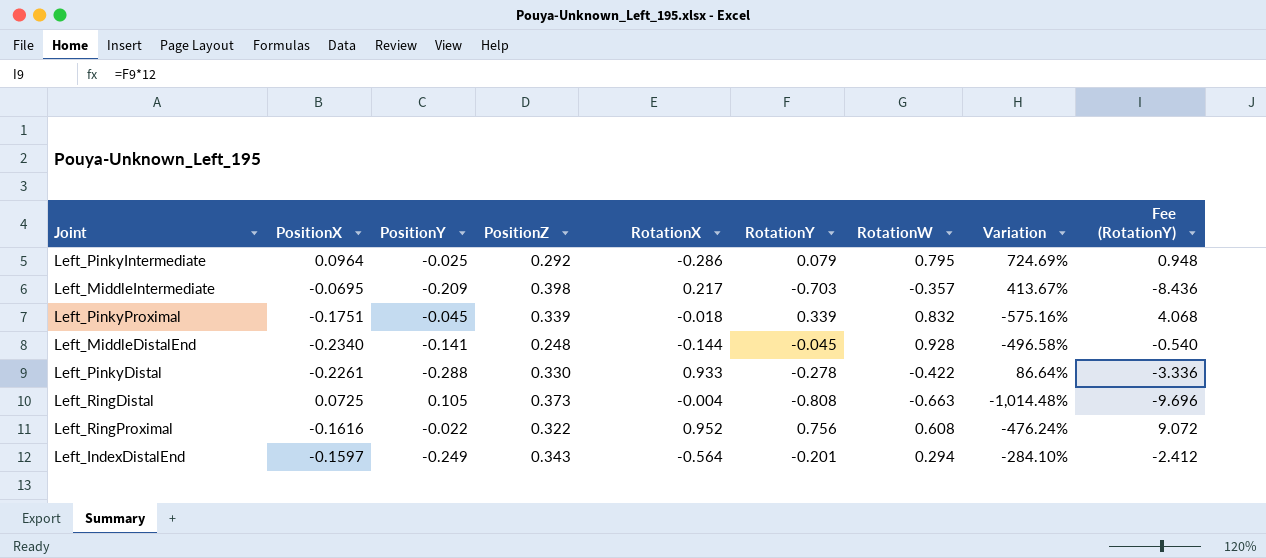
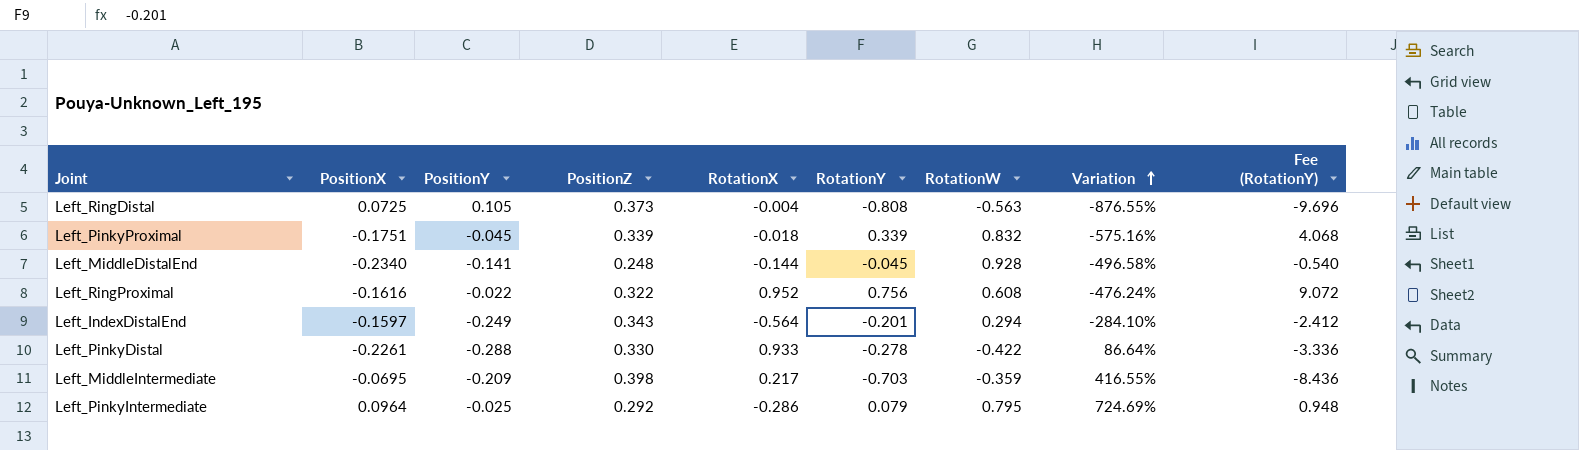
row order: none -> Variation ascending
Left_RingDistal | RotationW: -0.663 -> -0.563
Left_RingDistal | Variation: -1,014.48% -> -876.55%
Left_MiddleIntermediate | RotationW: -0.357 -> -0.359
Left_MiddleIntermediate | Variation: 413.67% -> 416.55%

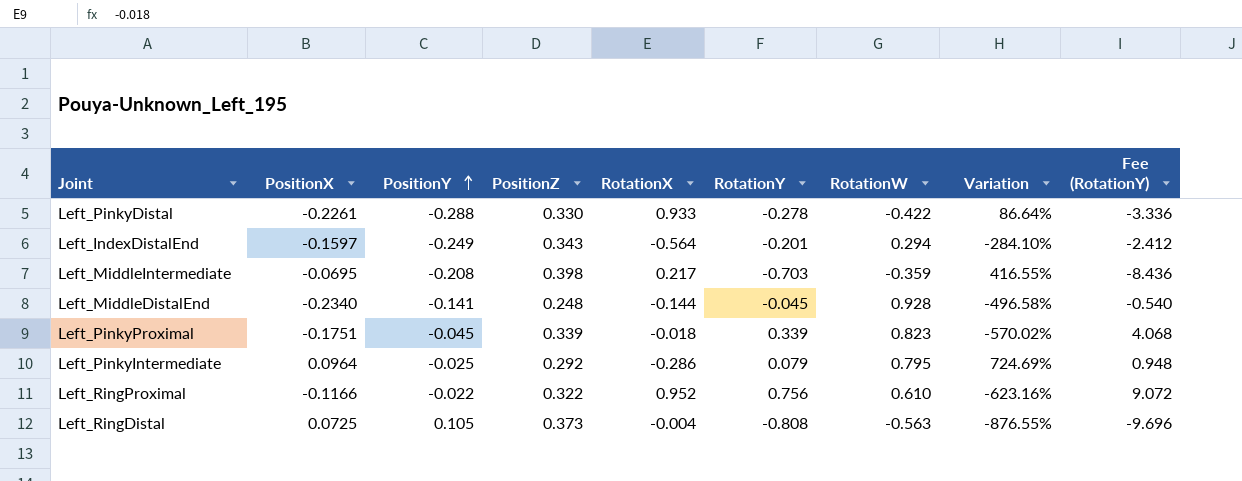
row order: Variation ascending -> PositionY ascending
Left_MiddleIntermediate | PositionY: -0.209 -> -0.208
Left_PinkyProximal | RotationW: 0.832 -> 0.823
Left_PinkyProximal | Variation: -575.16% -> -570.02%
Left_RingProximal | PositionX: -0.1616 -> -0.1166
Left_RingProximal | RotationW: 0.608 -> 0.610
Left_RingProximal | Variation: -476.24% -> -623.16%

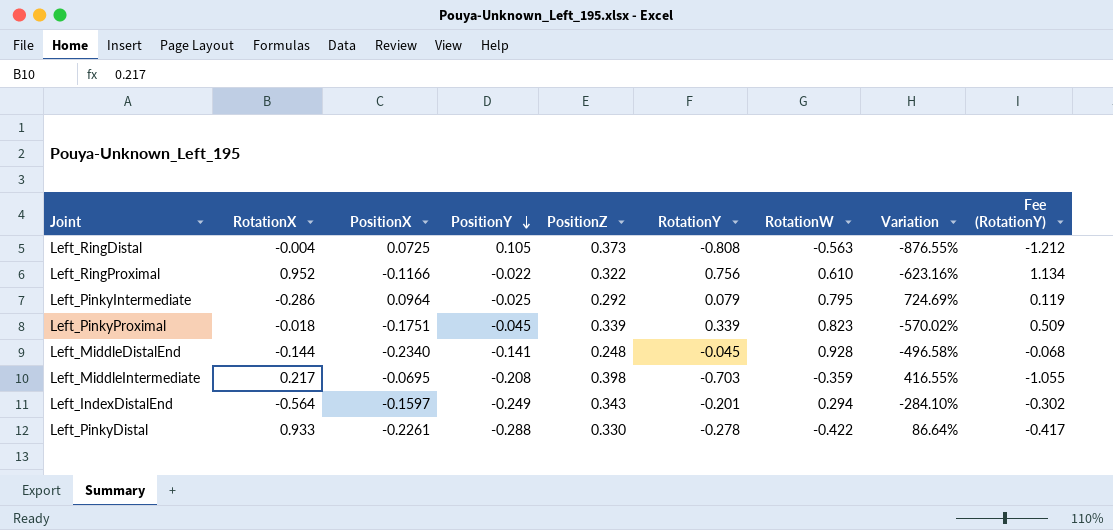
row order: PositionY ascending -> PositionY descending
column RotationX | position: 5 -> 2
column Fee (RotationY) | formula: [RotationY] * 12 -> [RotationY] * 1.5

